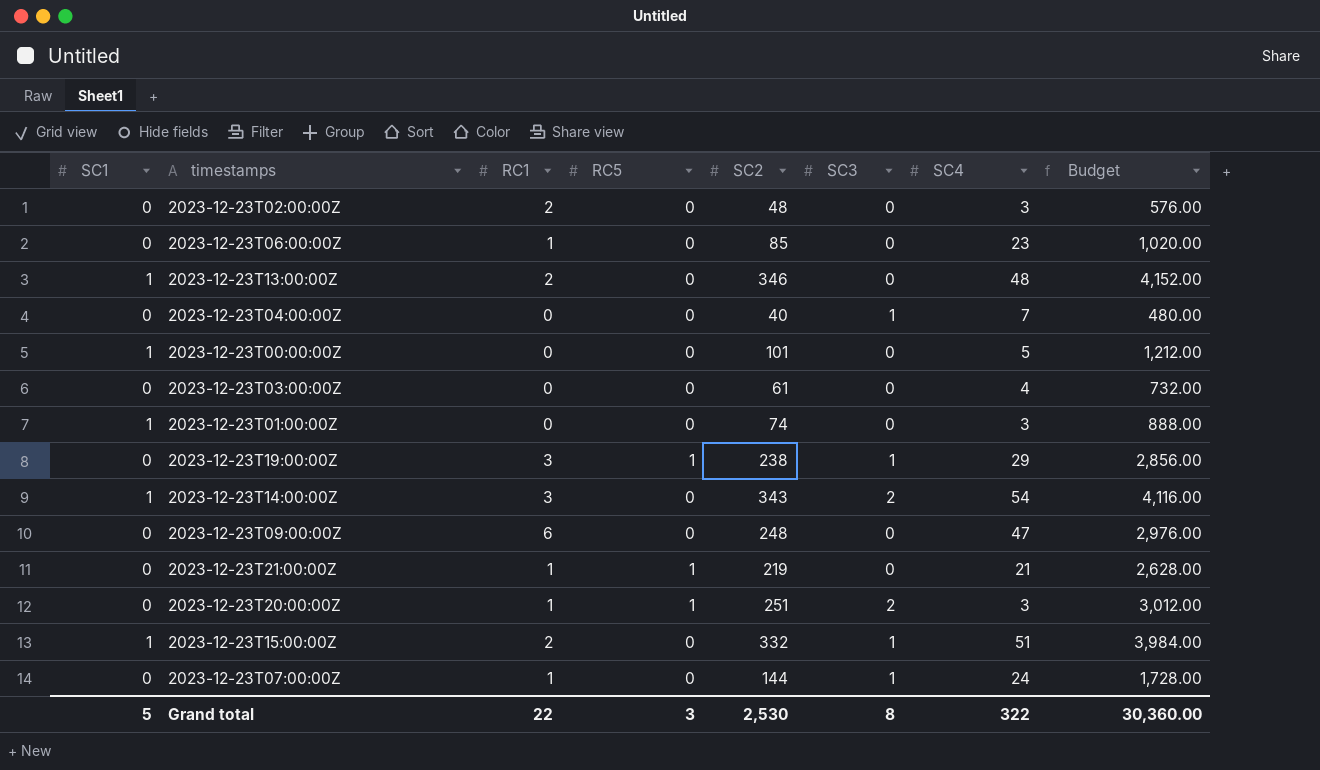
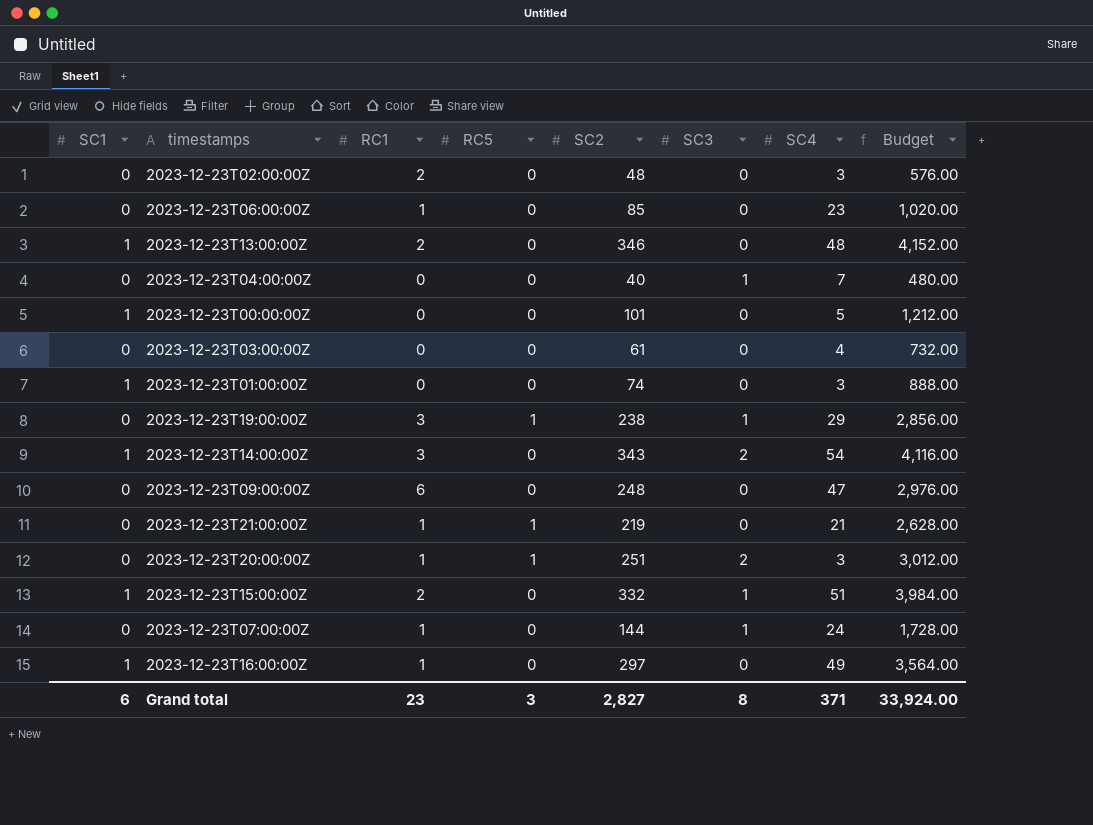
row 2023-12-23T16:00:00Z: none -> 1 | 1 | 0 | 297 | 0 | 49 | 3,564.00
Grand total | SC1: 5 -> 6
Grand total | RC1: 22 -> 23
Grand total | SC2: 2,530 -> 2,827
Grand total | SC4: 322 -> 371
Grand total | Budget: 30,360.00 -> 33,924.00

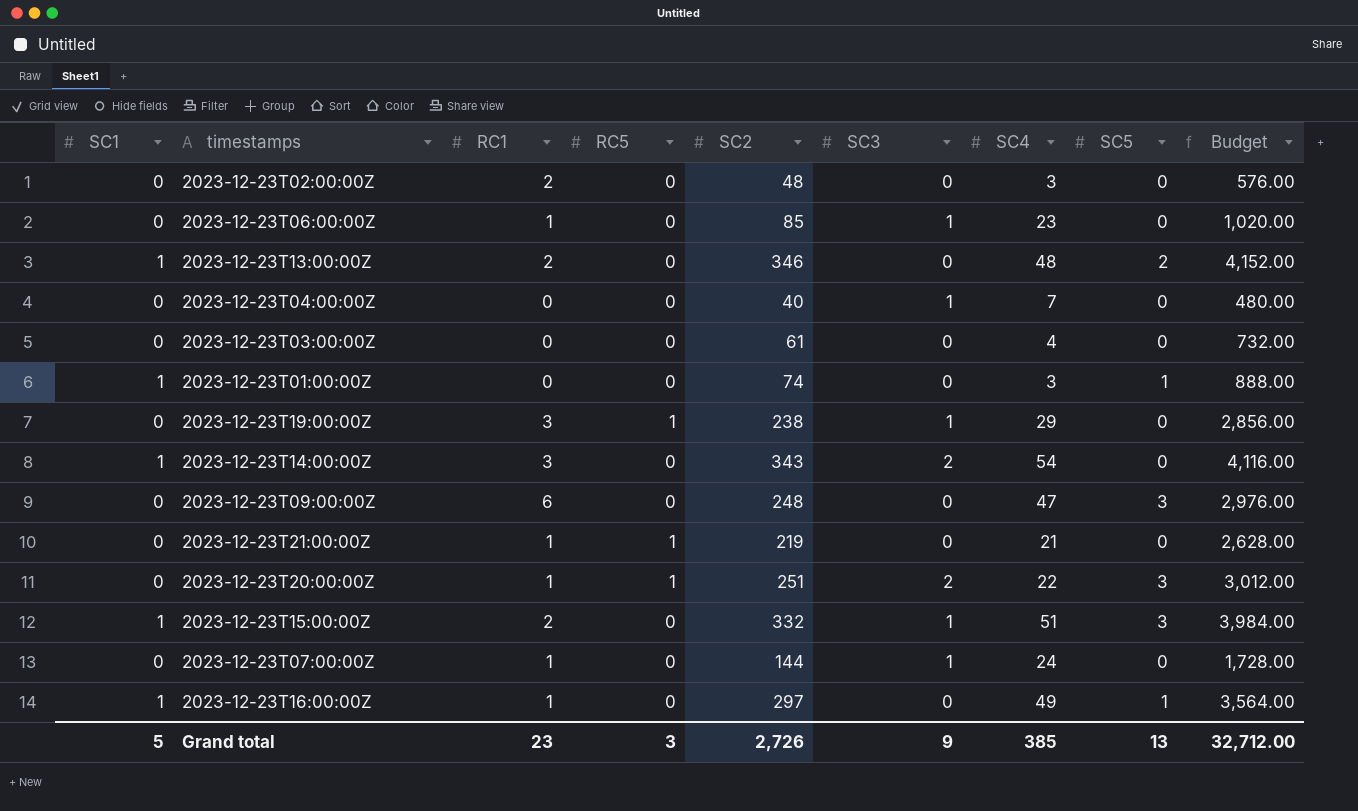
column SC5 | position: none -> 8
row 2023-12-23T00:00:00Z: 1 | 0 | 0 | 101 | 0 | 5 | 1,212.00 -> none
2023-12-23T06:00:00Z | SC3: 0 -> 1
2023-12-23T20:00:00Z | SC4: 3 -> 22
Grand total | SC1: 6 -> 5
Grand total | SC2: 2,827 -> 2,726
Grand total | SC3: 8 -> 9
Grand total | SC4: 371 -> 385
Grand total | Budget: 33,924.00 -> 32,712.00

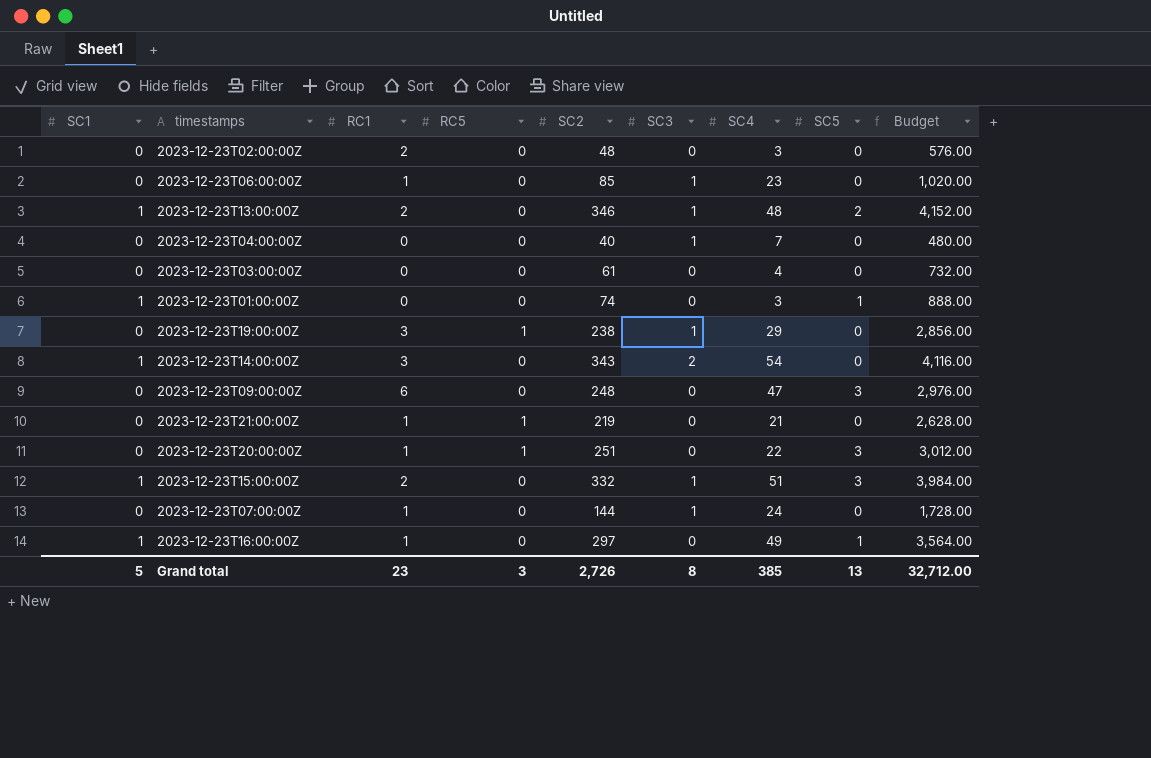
2023-12-23T13:00:00Z | SC3: 0 -> 1
2023-12-23T20:00:00Z | SC3: 2 -> 0
Grand total | SC3: 9 -> 8

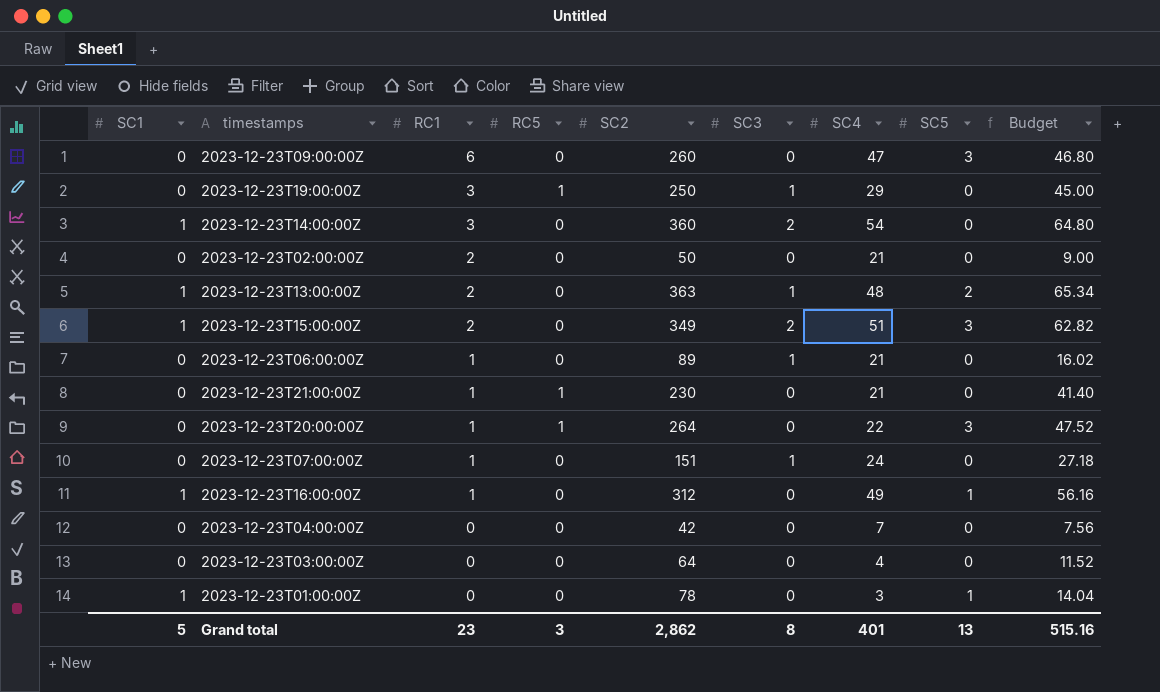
row order: none -> RC1 descending
column Budget | formula: [SC2] * 12 -> [SC2] * 0.18
2023-12-23T09:00:00Z | SC2: 248 -> 260
2023-12-23T19:00:00Z | SC2: 238 -> 250
2023-12-23T14:00:00Z | SC2: 343 -> 360
2023-12-23T02:00:00Z | SC2: 48 -> 50
2023-12-23T02:00:00Z | SC4: 3 -> 21
2023-12-23T13:00:00Z | SC2: 346 -> 363
2023-12-23T15:00:00Z | SC2: 332 -> 349
2023-12-23T15:00:00Z | SC3: 1 -> 2
2023-12-23T06:00:00Z | SC2: 85 -> 89
2023-12-23T06:00:00Z | SC4: 23 -> 21
2023-12-23T21:00:00Z | SC2: 219 -> 230
2023-12-23T20:00:00Z | SC2: 251 -> 264
2023-12-23T07:00:00Z | SC2: 144 -> 151
2023-12-23T16:00:00Z | SC2: 297 -> 312
2023-12-23T04:00:00Z | SC2: 40 -> 42
2023-12-23T04:00:00Z | SC3: 1 -> 0
2023-12-23T03:00:00Z | SC2: 61 -> 64
2023-12-23T01:00:00Z | SC2: 74 -> 78
Grand total | SC2: 2,726 -> 2,862
Grand total | SC4: 385 -> 401
Grand total | Budget: 32,712.00 -> 515.16

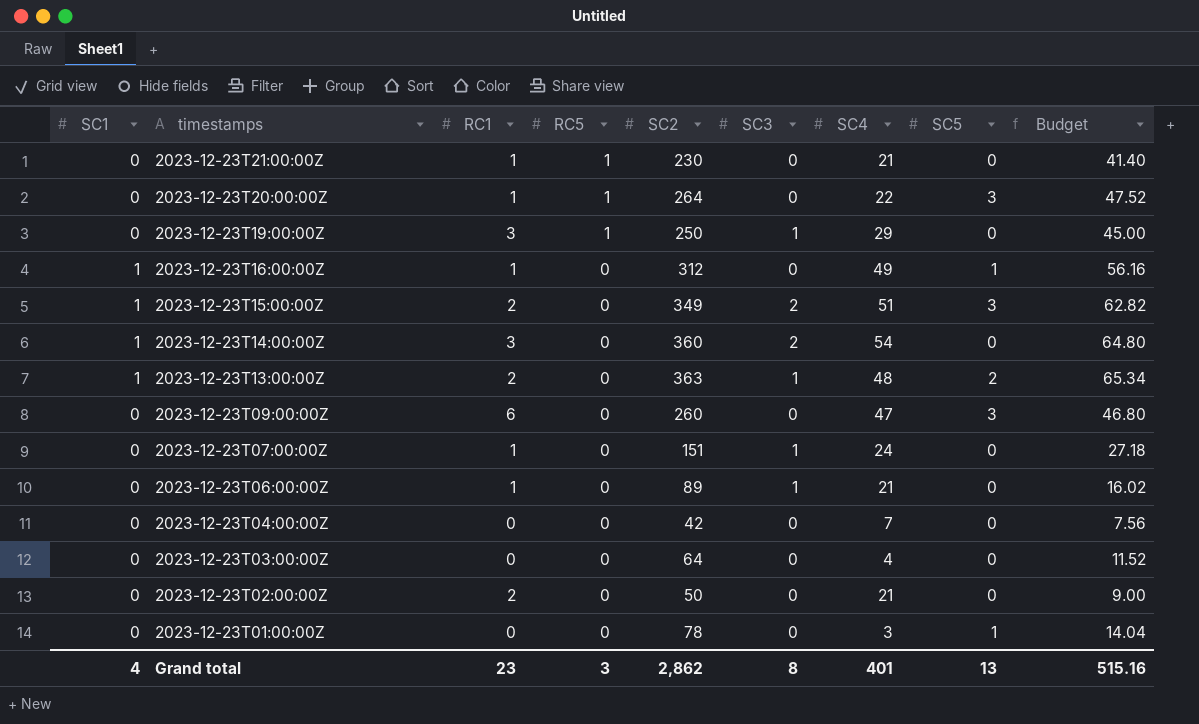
row order: RC1 descending -> timestamps descending
2023-12-23T01:00:00Z | SC1: 1 -> 0
Grand total | SC1: 5 -> 4

